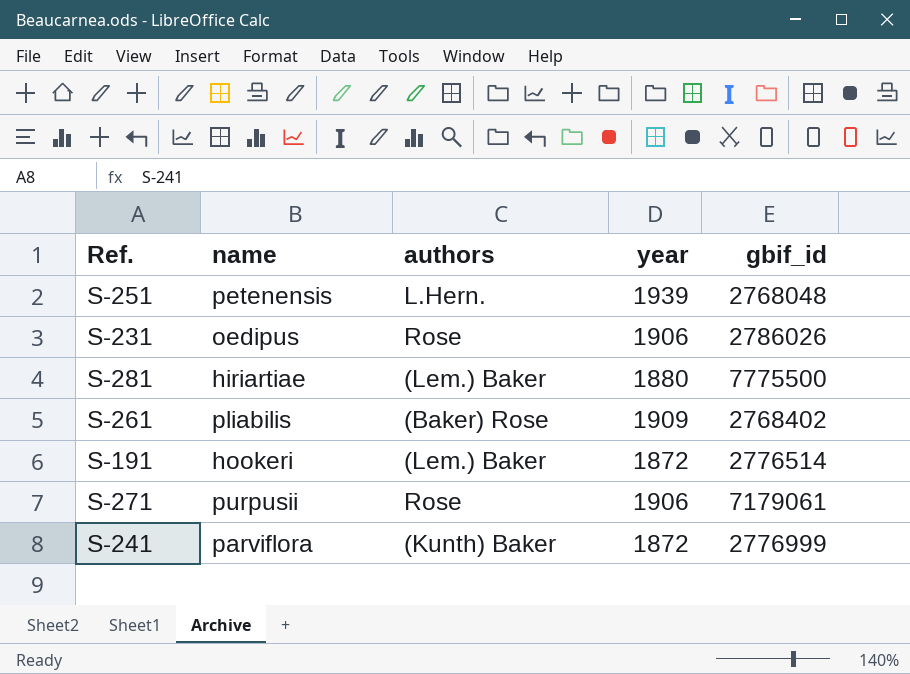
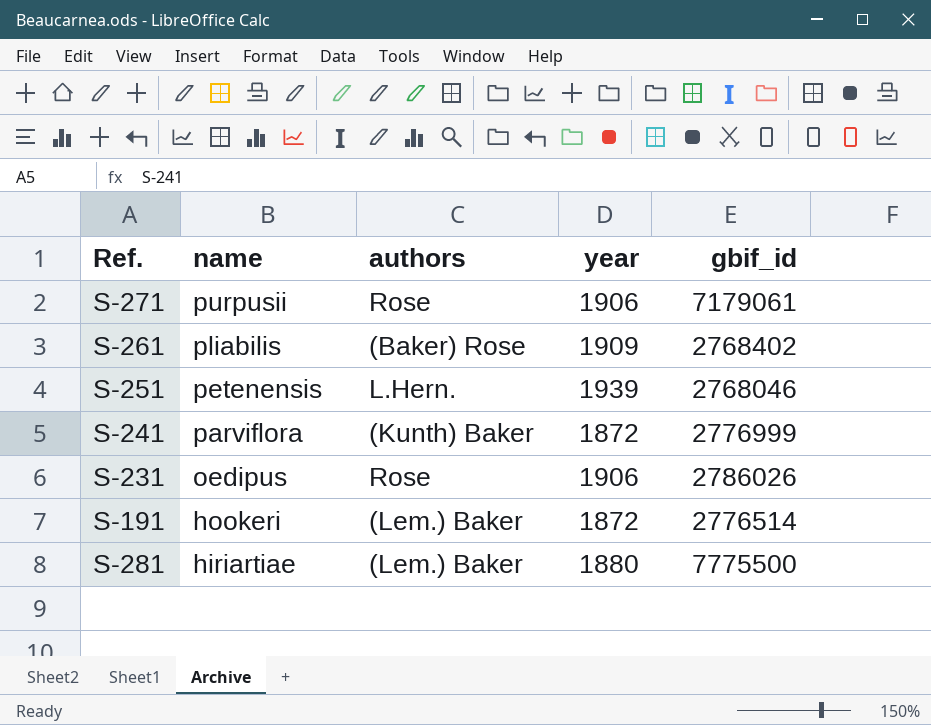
row order: none -> name descending
S-251 | gbif_id: 2768048 -> 2768046

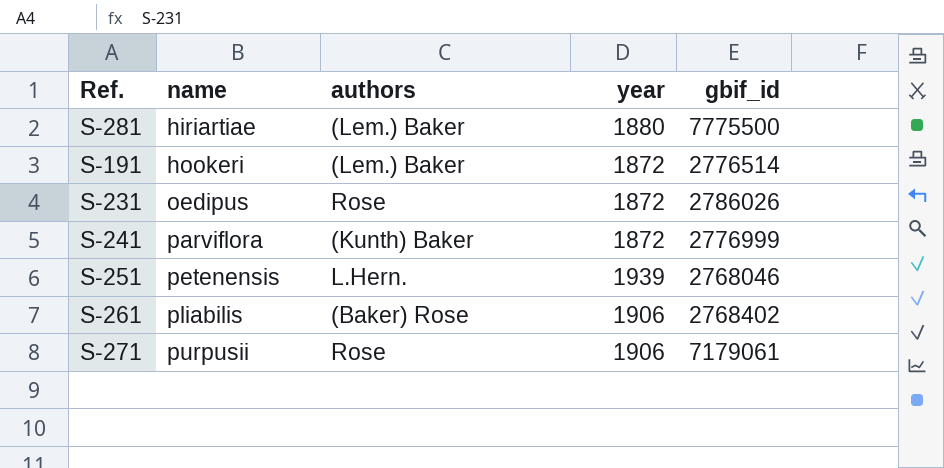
row order: name descending -> name ascending
S-231 | year: 1906 -> 1872
S-261 | year: 1909 -> 1906

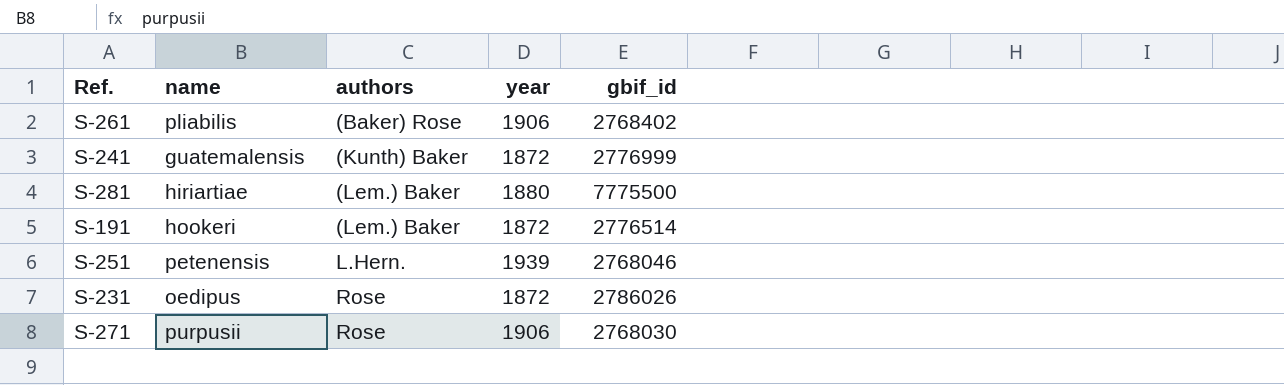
row order: name ascending -> authors ascending
S-241 | name: parviflora -> guatemalensis
S-271 | gbif_id: 7179061 -> 2768030

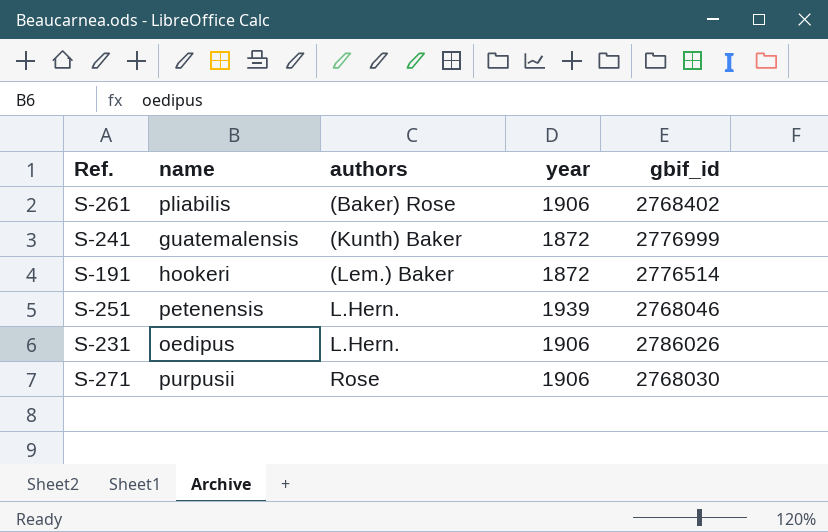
row S-281: hiriartiae | (Lem.) Baker | 1880 | 7775500 -> none
S-231 | authors: Rose -> L.Hern.
S-231 | year: 1872 -> 1906

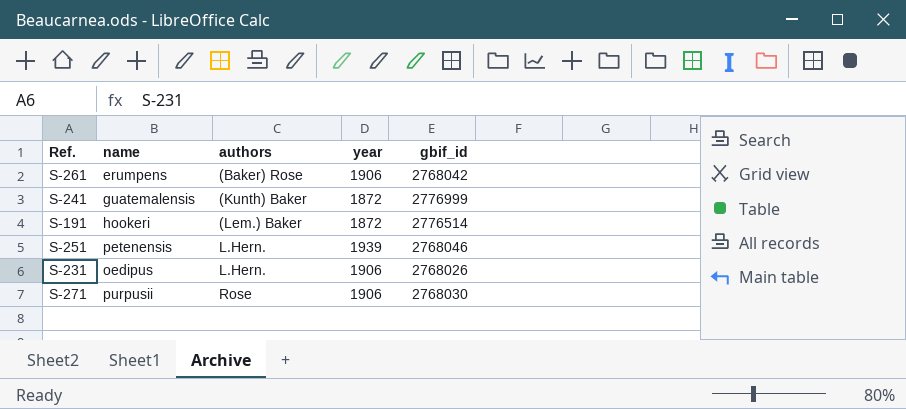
S-261 | name: pliabilis -> erumpens
S-261 | gbif_id: 2768402 -> 2768042
S-231 | gbif_id: 2786026 -> 2768026

